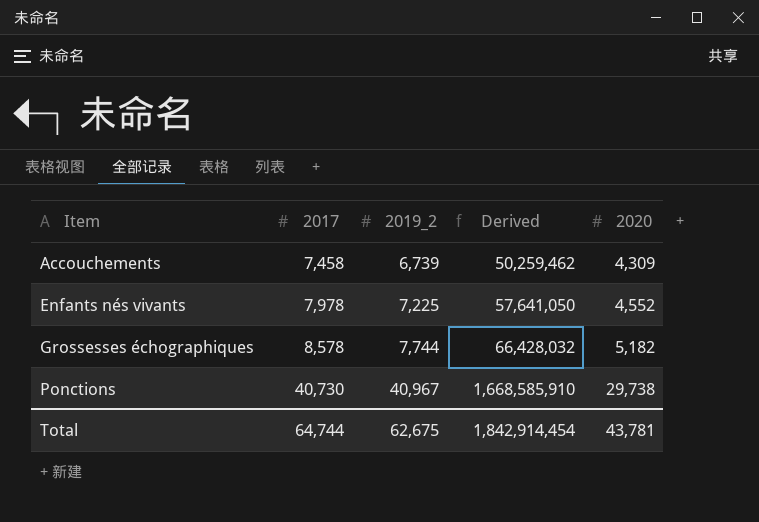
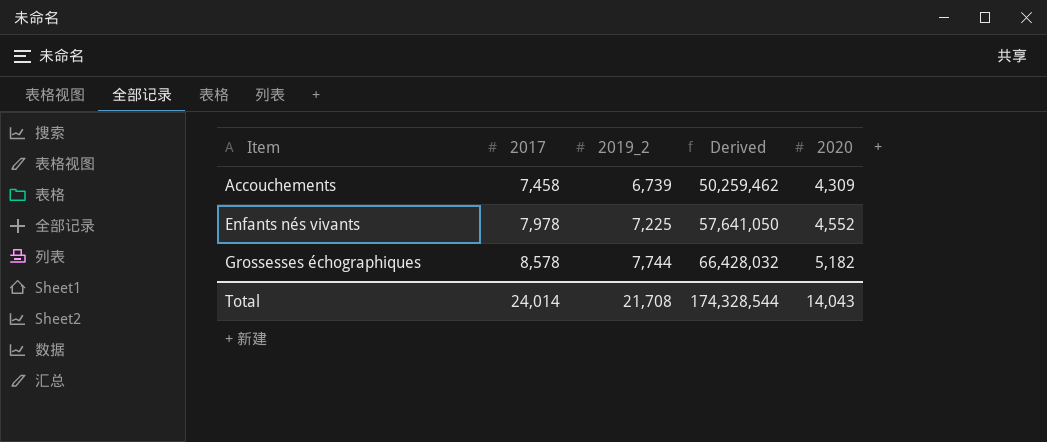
row Ponctions: 40,730 | 40,967 | 1,668,585,910 | 29,738 -> none
Total | 2017: 64,744 -> 24,014
Total | 2019_2: 62,675 -> 21,708
Total | Derived: 1,842,914,454 -> 174,328,544
Total | 2020: 43,781 -> 14,043

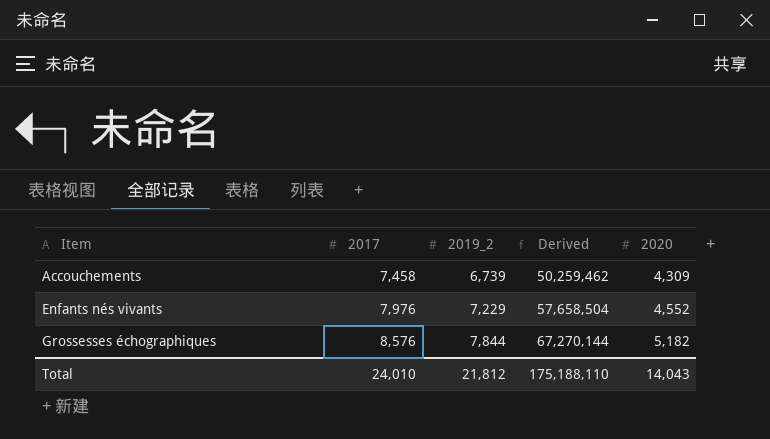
Enfants nés vivants | 2017: 7,978 -> 7,976
Enfants nés vivants | 2019_2: 7,225 -> 7,229
Enfants nés vivants | Derived: 57,641,050 -> 57,658,504
Grossesses échographiques | 2017: 8,578 -> 8,576
Grossesses échographiques | 2019_2: 7,744 -> 7,844
Grossesses échographiques | Derived: 66,428,032 -> 67,270,144
Total | 2017: 24,014 -> 24,010
Total | 2019_2: 21,708 -> 21,812
Total | Derived: 174,328,544 -> 175,188,110

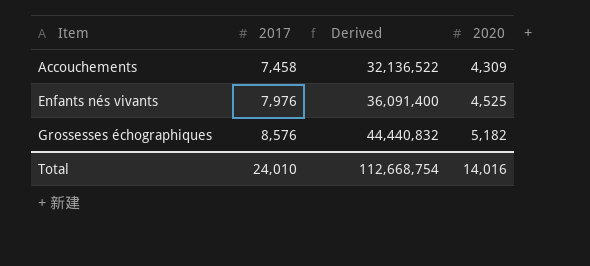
column 2019_2 | position: 3 -> none
column Derived | formula: [2017] * [2019_2] -> [2017] * [2020]
Enfants nés vivants | 2020: 4,552 -> 4,525
Total | Derived: 175,188,110 -> 112,668,754
Total | 2020: 14,043 -> 14,016

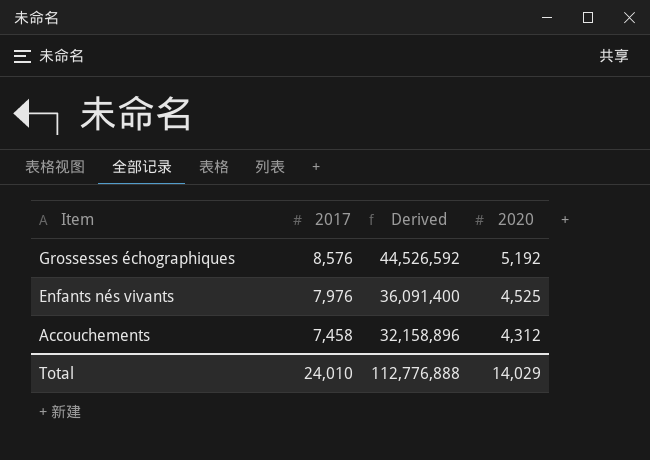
row order: Item ascending -> Item descending
Grossesses échographiques | Derived: 44,440,832 -> 44,526,592
Grossesses échographiques | 2020: 5,182 -> 5,192
Accouchements | Derived: 32,136,522 -> 32,158,896
Accouchements | 2020: 4,309 -> 4,312
Total | Derived: 112,668,754 -> 112,776,888
Total | 2020: 14,016 -> 14,029

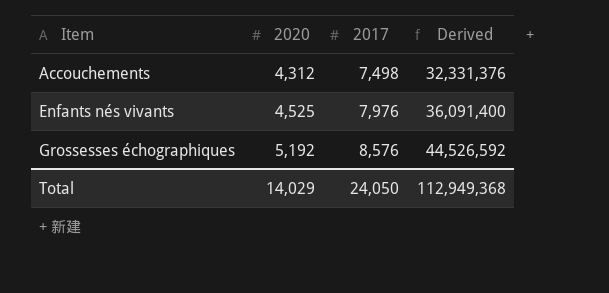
row order: Item descending -> Item ascending
column 2020 | position: 4 -> 2
Accouchements | 2017: 7,458 -> 7,498
Accouchements | Derived: 32,158,896 -> 32,331,376
Total | 2017: 24,010 -> 24,050
Total | Derived: 112,776,888 -> 112,949,368

